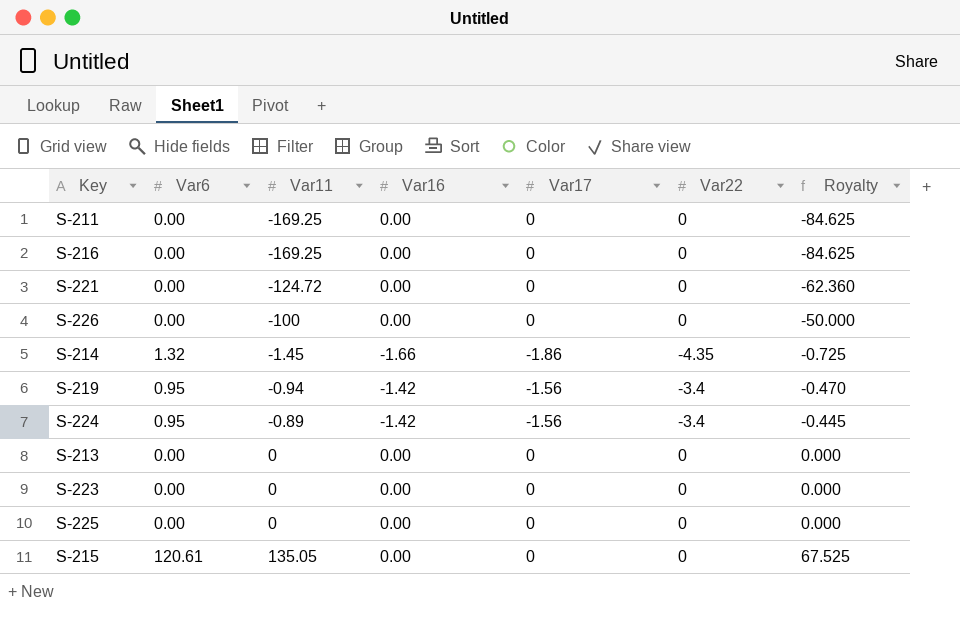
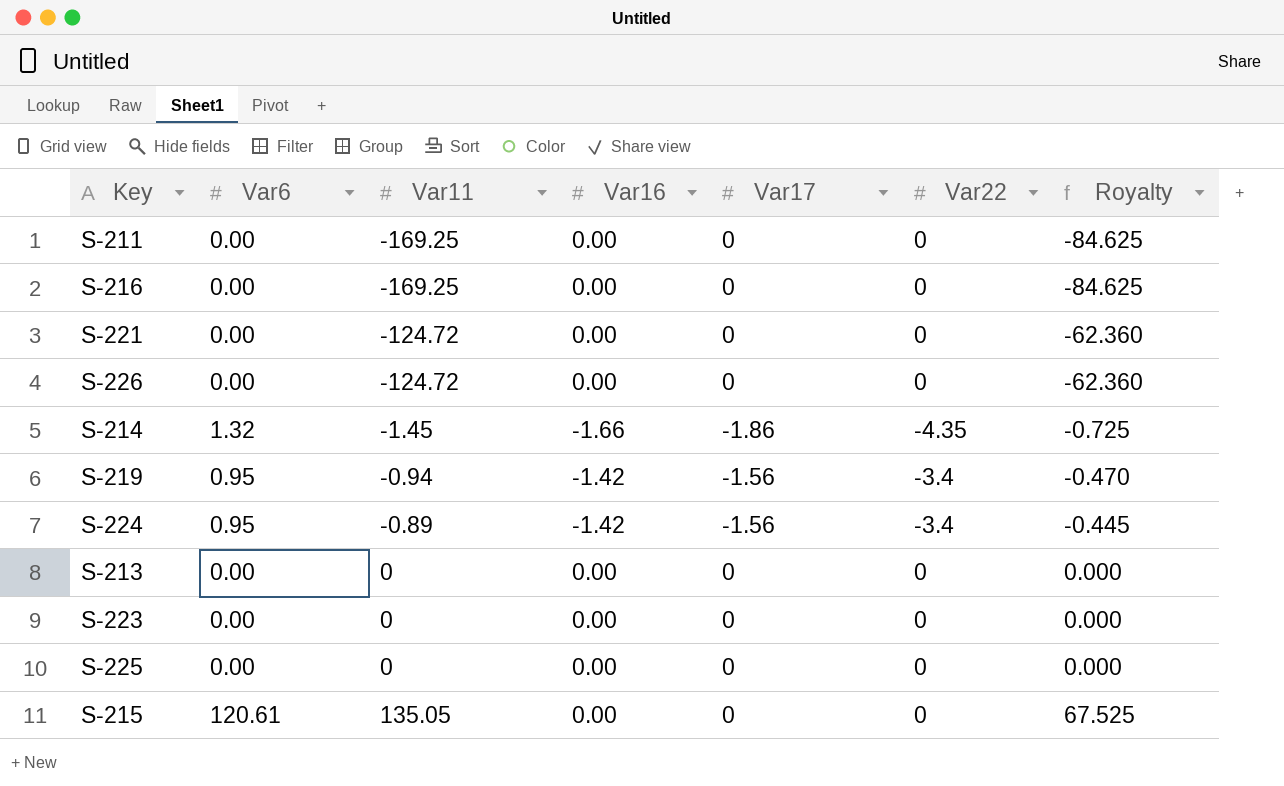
S-226 | Var11: -100 -> -124.72
S-226 | Royalty: -50.000 -> -62.360

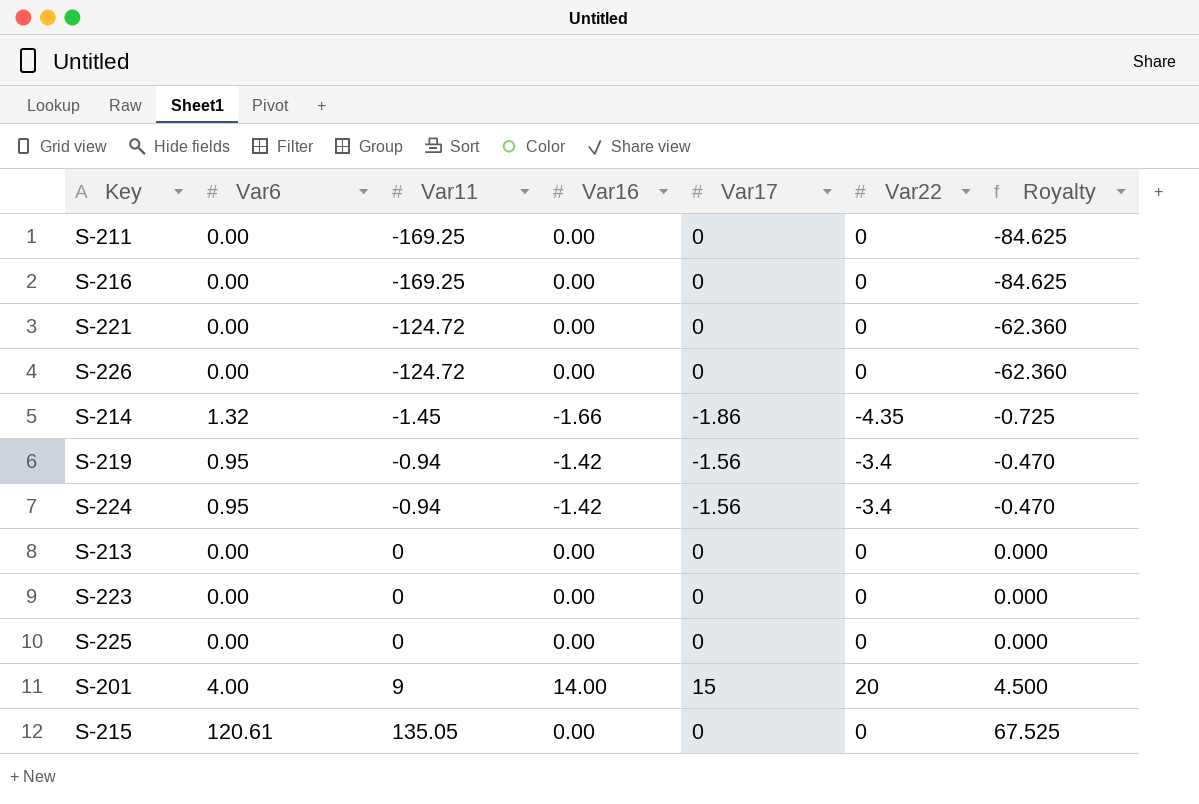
S-224 | Var11: -0.89 -> -0.94
S-224 | Royalty: -0.445 -> -0.470
row S-201: none -> 4.00 | 9 | 14.00 | 15 | 20 | 4.500

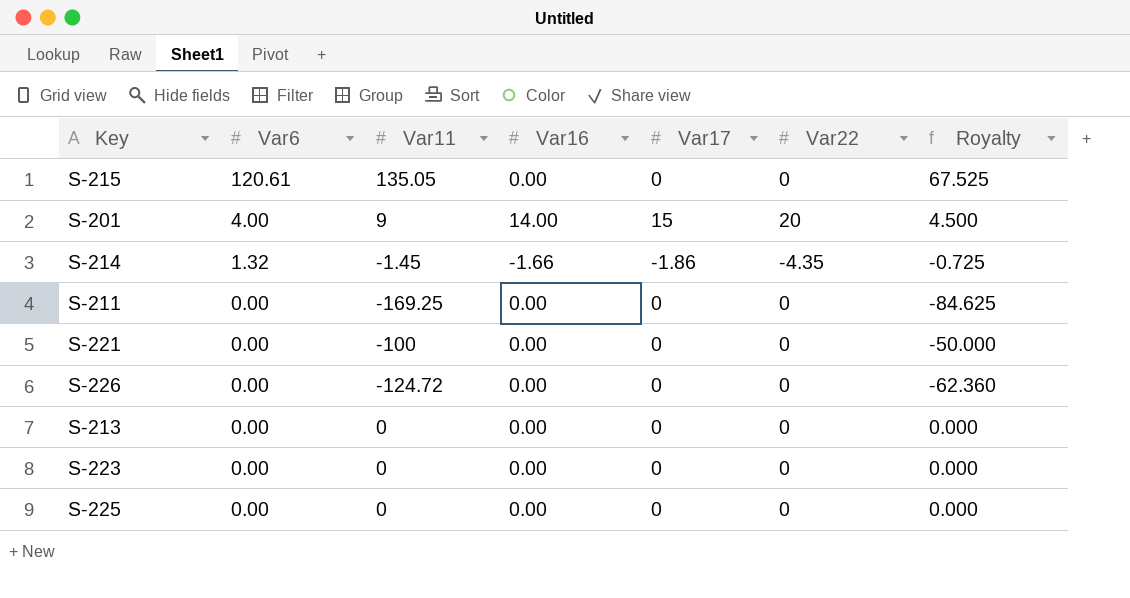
row order: Var11 ascending -> Var6 descending
row S-216: 0.00 | -169.25 | 0.00 | 0 | 0 | -84.625 -> none
row S-219: 0.95 | -0.94 | -1.42 | -1.56 | -3.4 | -0.470 -> none
row S-224: 0.95 | -0.94 | -1.42 | -1.56 | -3.4 | -0.470 -> none
S-221 | Var11: -124.72 -> -100
S-221 | Royalty: -62.360 -> -50.000

